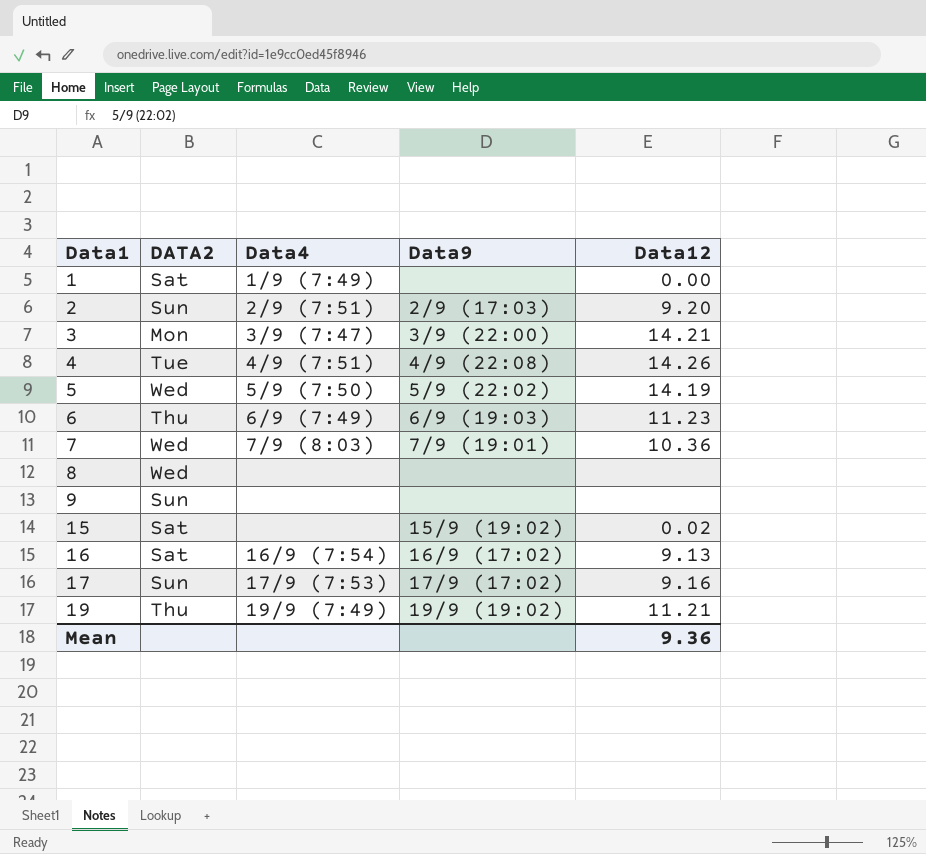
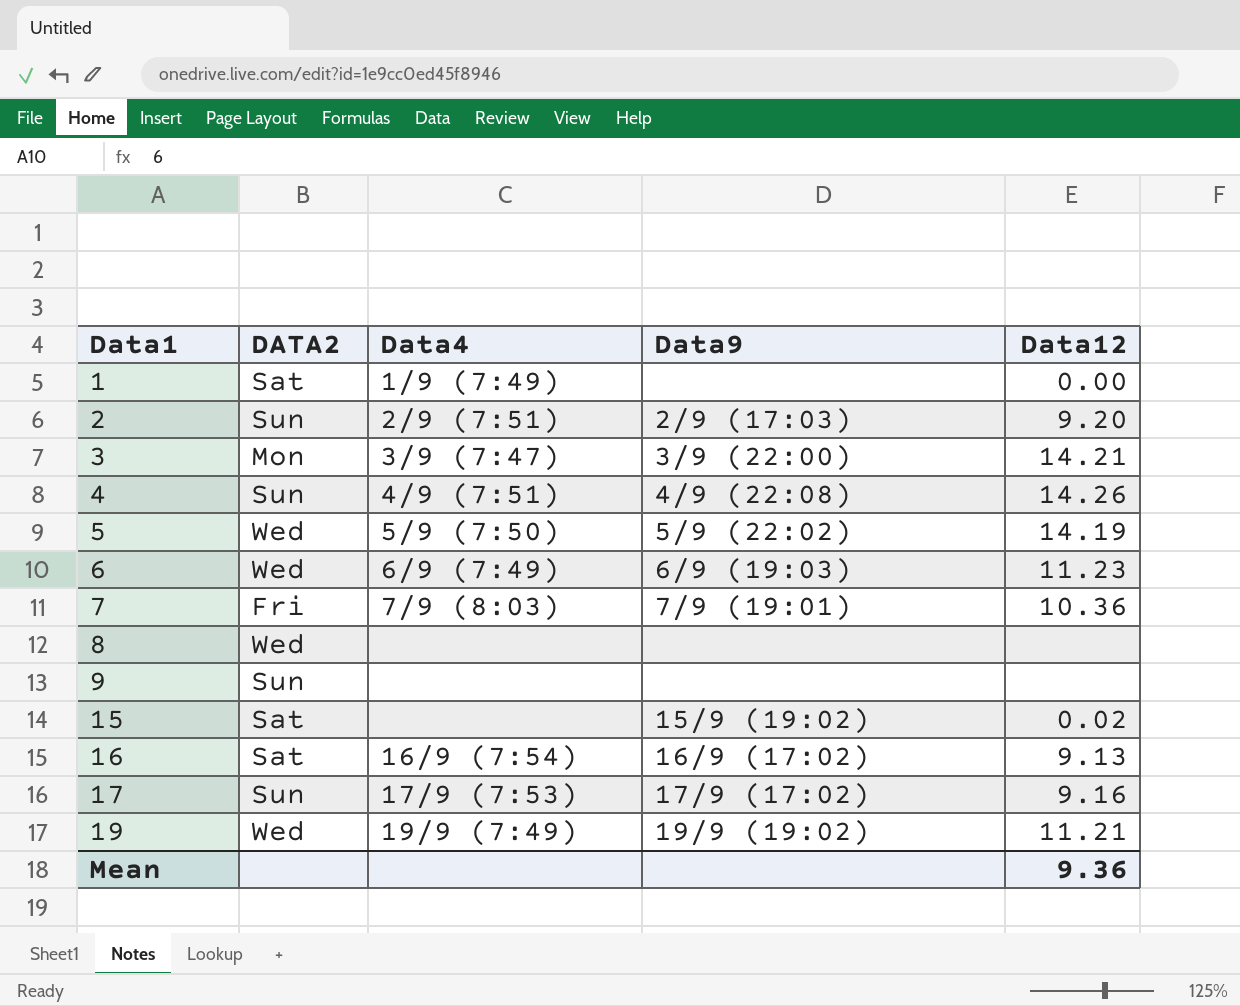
4 | DATA2: Tue -> Sun
6 | DATA2: Thu -> Wed
7 | DATA2: Wed -> Fri
19 | DATA2: Thu -> Wed

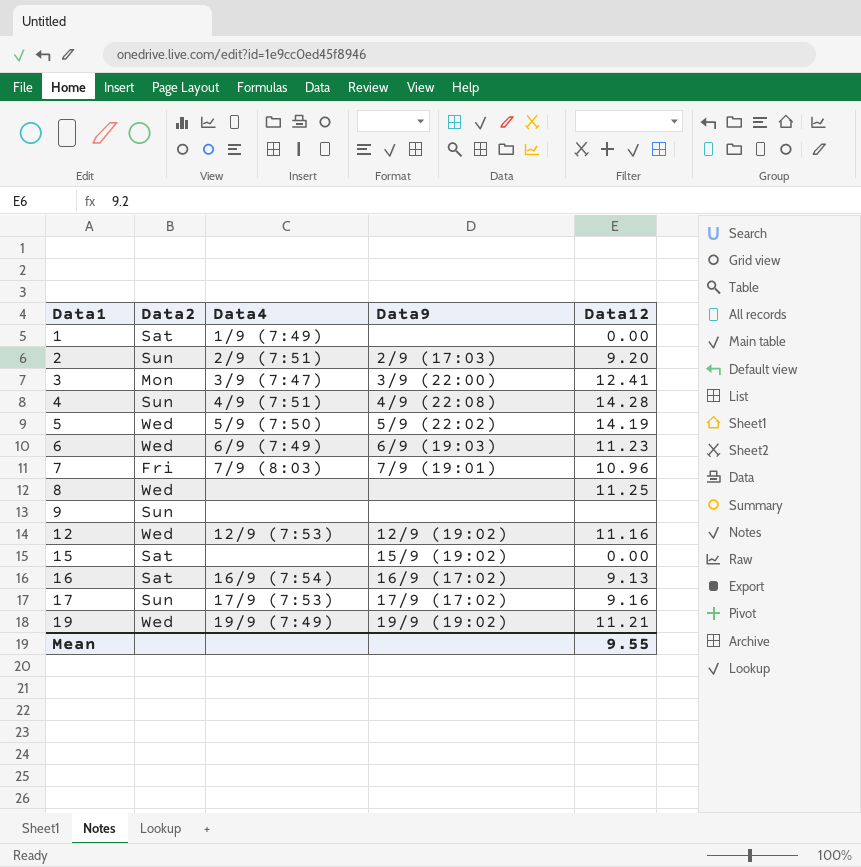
column name: DATA2 -> Data2
3 | Data12: 14.21 -> 12.41
4 | Data12: 14.26 -> 14.28
7 | Data12: 10.36 -> 10.96
8 | Data12: none -> 11.25
row 12: none -> Wed | 12/9 (7:53) | 12/9 (19:02) | 11.16
15 | Data12: 0.02 -> 0.00
Mean | Data12: 9.36 -> 9.55

